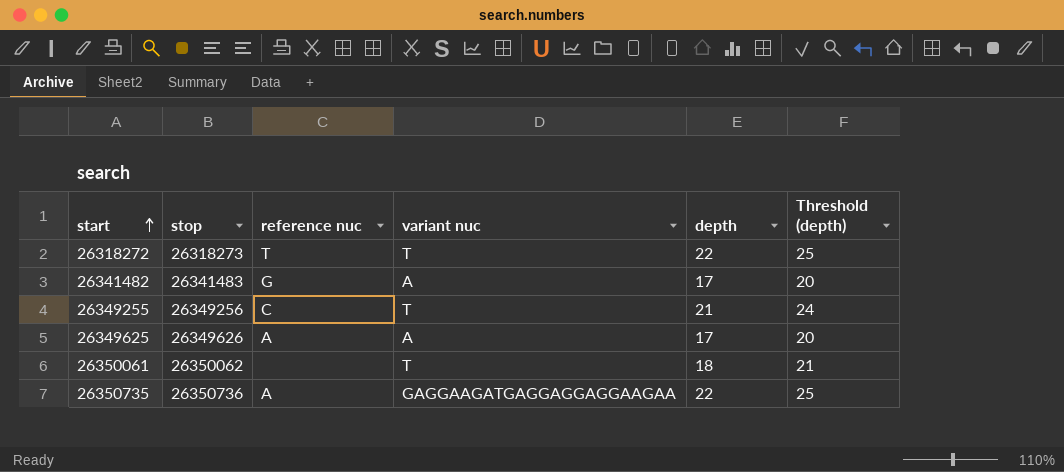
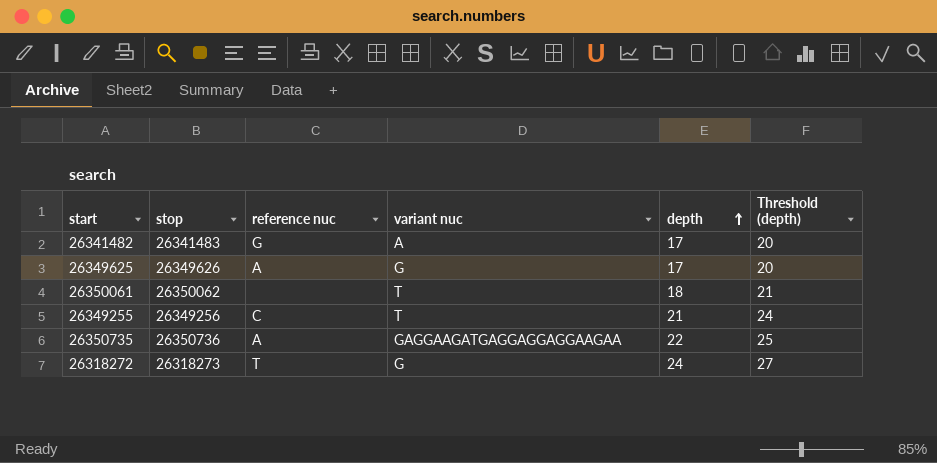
row order: start ascending -> depth ascending
26349625 | variant nuc: A -> G
26318272 | variant nuc: T -> G
26318272 | depth: 22 -> 24
26318272 | Threshold (depth): 25 -> 27

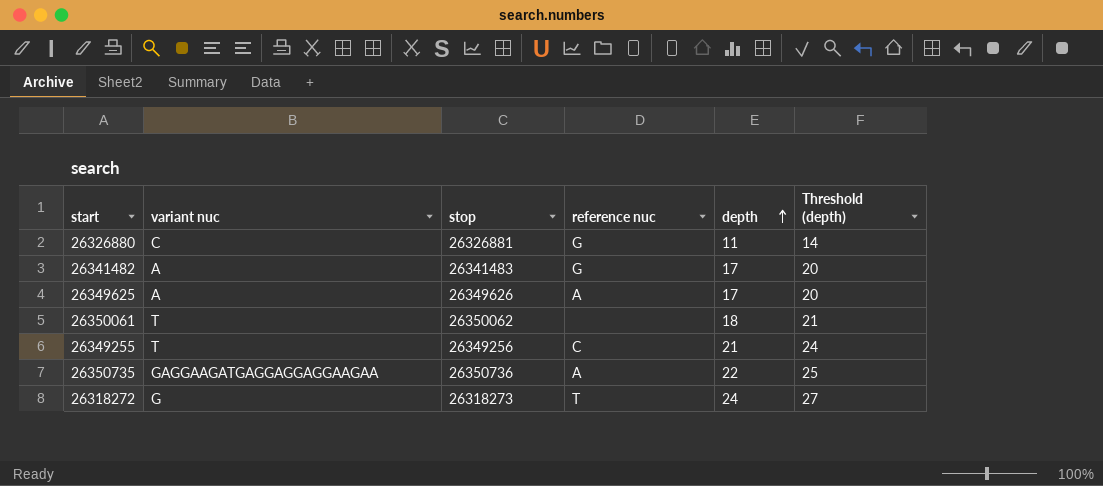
column variant nuc | position: 4 -> 2
row 26326880: none -> C | 26326881 | G | 11 | 14
26349625 | variant nuc: G -> A

